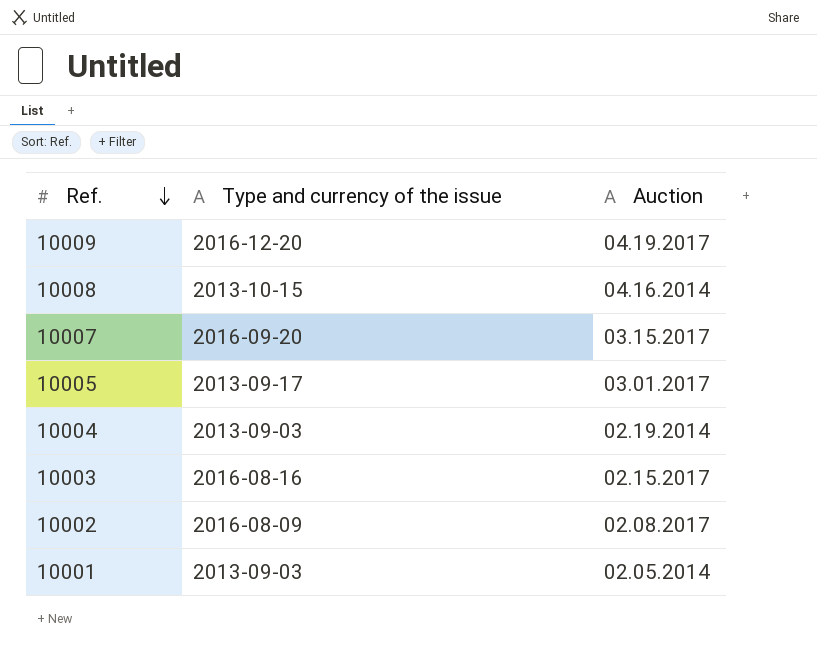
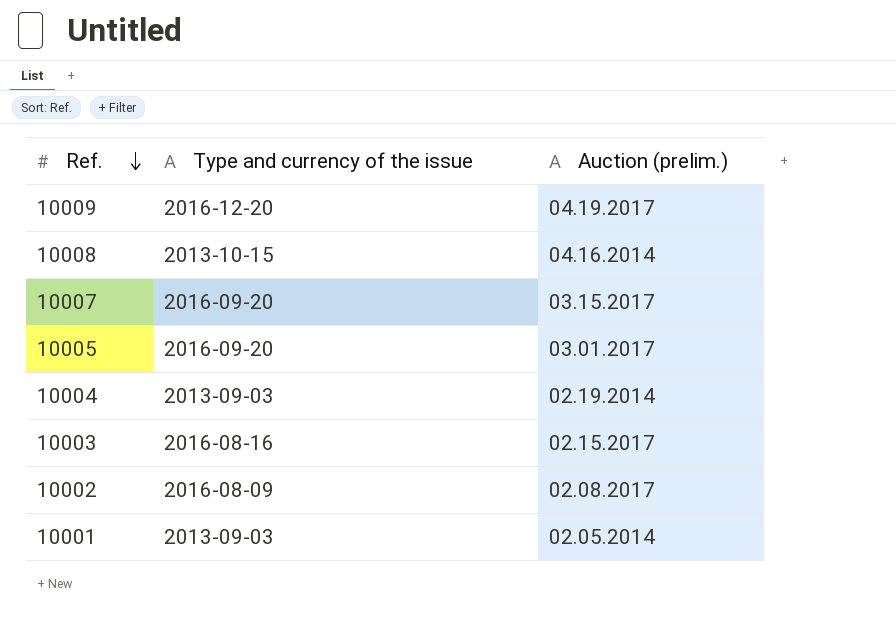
column name: Auction -> Auction (prelim.)
10005 | Type and currency of the issue: 2013-09-17 -> 2016-09-20

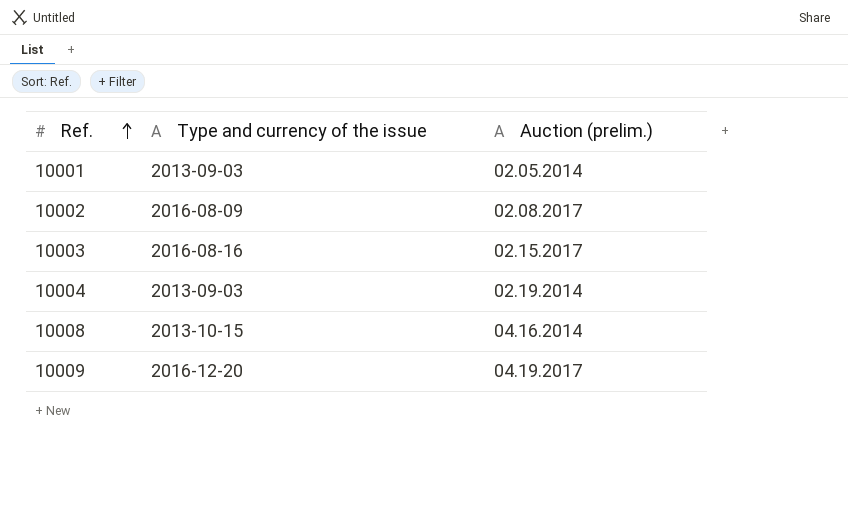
row order: Ref. descending -> Ref. ascending
row 10007: 2016-09-20 | 03.15.2017 -> none
row 10005: 2016-09-20 | 03.01.2017 -> none

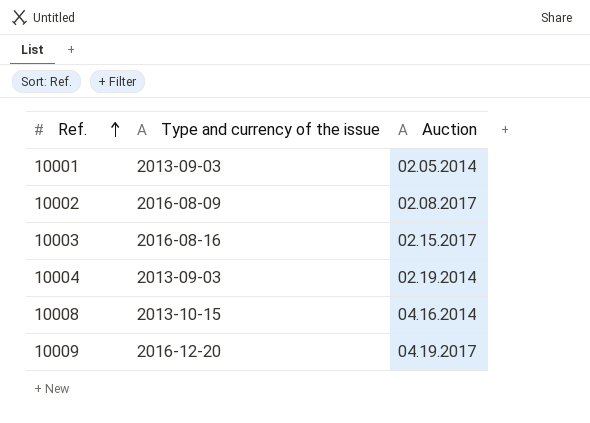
column name: Auction (prelim.) -> Auction

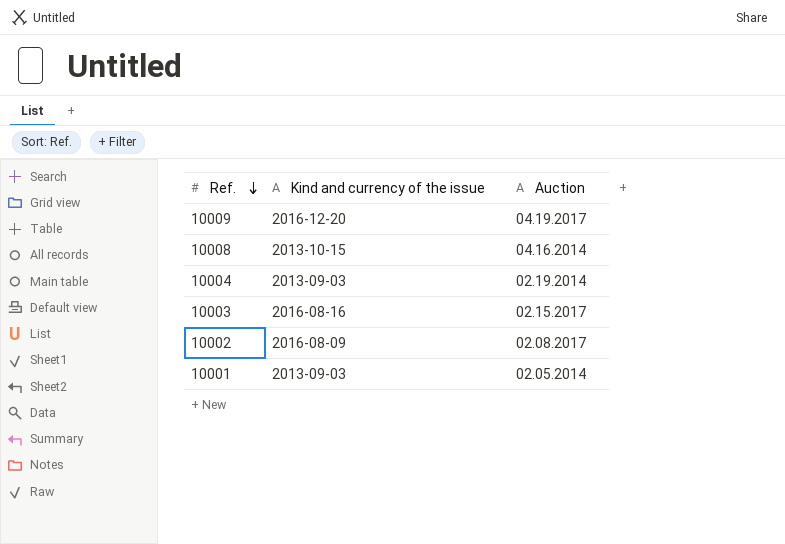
row order: Ref. ascending -> Ref. descending
column name: Type and currency of the issue -> Kind and currency of the issue

